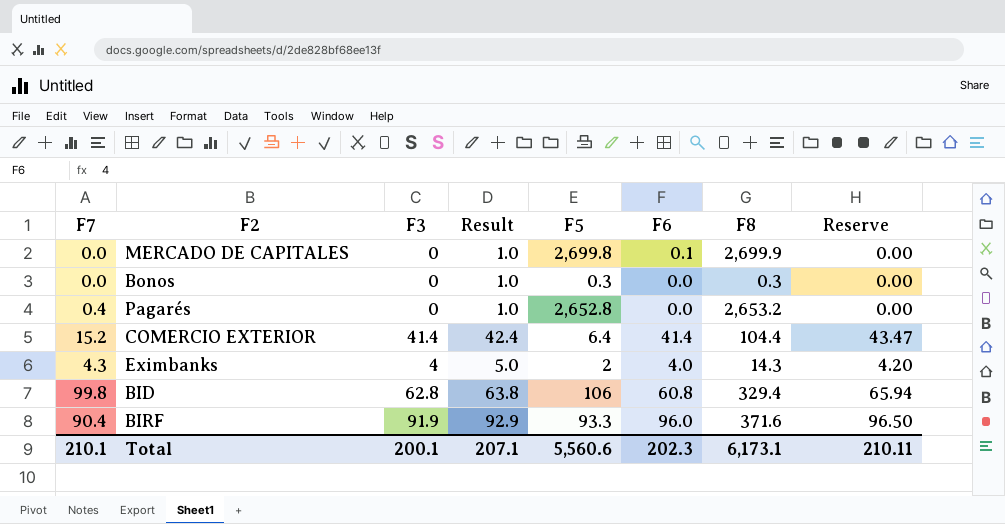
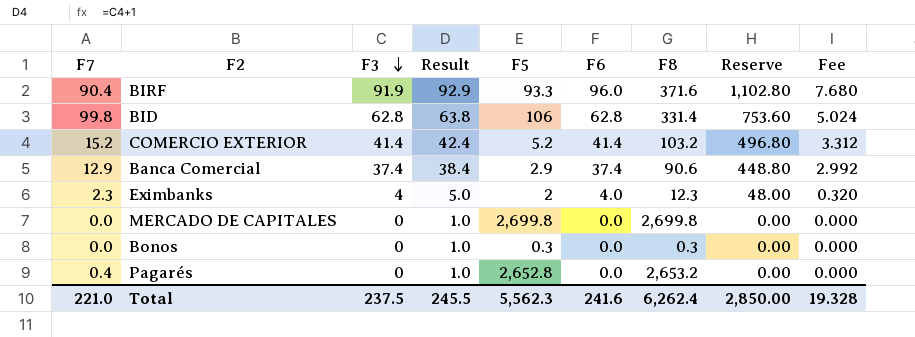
row order: none -> F3 descending
column Reserve | formula: [F3] * 1.05 -> [F3] * 12
column Fee | formula: none -> [F6] * 0.08
BID | F6: 60.8 -> 62.8
BID | F8: 329.4 -> 331.4
COMERCIO EXTERIOR | F5: 6.4 -> 5.2
COMERCIO EXTERIOR | F8: 104.4 -> 103.2
row Banca Comercial: none -> 12.9 | 37.4 | 38.4 | 2.9 | 37.4 | 90.6 | 448.80 | 2.992
Eximbanks | F7: 4.3 -> 2.3
Eximbanks | F8: 14.3 -> 12.3
MERCADO DE CAPITALES | F6: 0.1 -> 0.0
MERCADO DE CAPITALES | F8: 2,699.9 -> 2,699.8
Total | F7: 210.1 -> 221.0
Total | F3: 200.1 -> 237.5
Total | Result: 207.1 -> 245.5
Total | F5: 5,560.6 -> 5,562.3
Total | F6: 202.3 -> 241.6
Total | F8: 6,173.1 -> 6,262.4
Total | Reserve: 210.11 -> 2,850.00

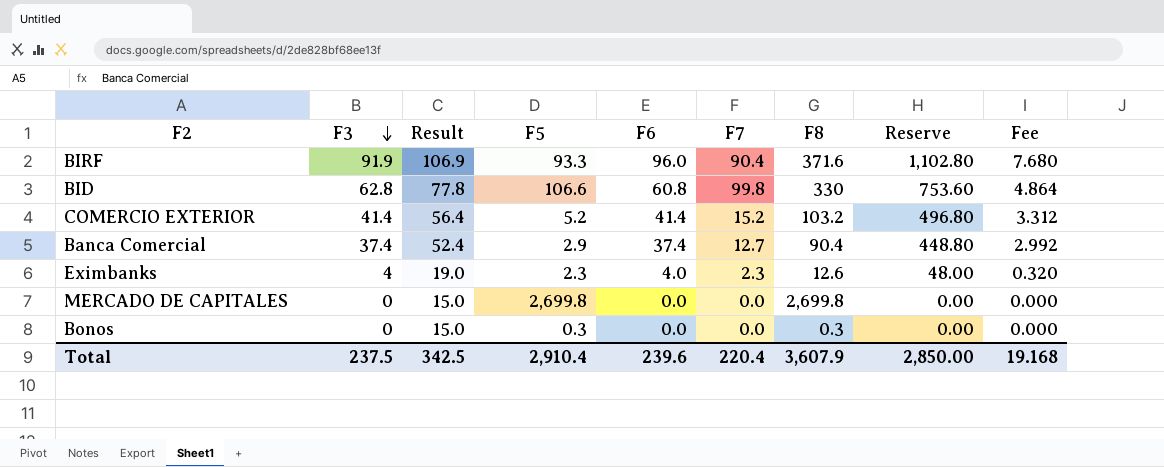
column Result | formula: [F3] + 1 -> [F3] + 15
column F7 | position: 1 -> 6
row Pagarés: 0.4 | 0 | 1.0 | 2,652.8 | 0.0 | 2,653.2 | 0.00 | 0.000 -> none
BID | F5: 106 -> 106.6
BID | F6: 62.8 -> 60.8
BID | F8: 331.4 -> 330
BID | Fee: 5.024 -> 4.864
Banca Comercial | F7: 12.9 -> 12.7
Banca Comercial | F8: 90.6 -> 90.4
Eximbanks | F5: 2 -> 2.3
Eximbanks | F8: 12.3 -> 12.6
Total | Result: 245.5 -> 342.5
Total | F5: 5,562.3 -> 2,910.4
Total | F6: 241.6 -> 239.6
Total | F7: 221.0 -> 220.4
Total | F8: 6,262.4 -> 3,607.9
Total | Fee: 19.328 -> 19.168

